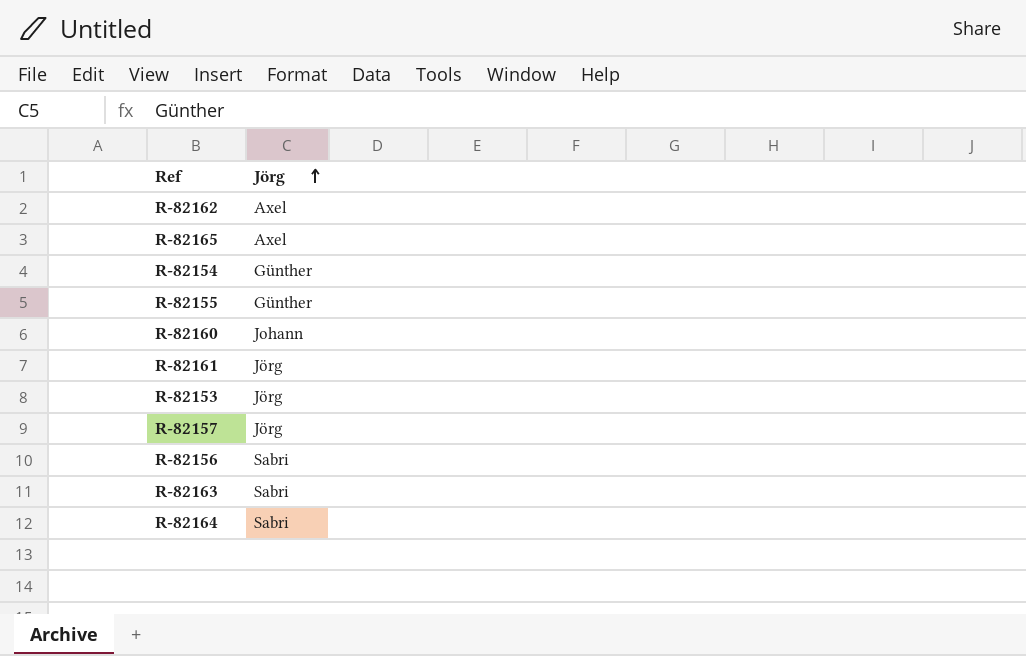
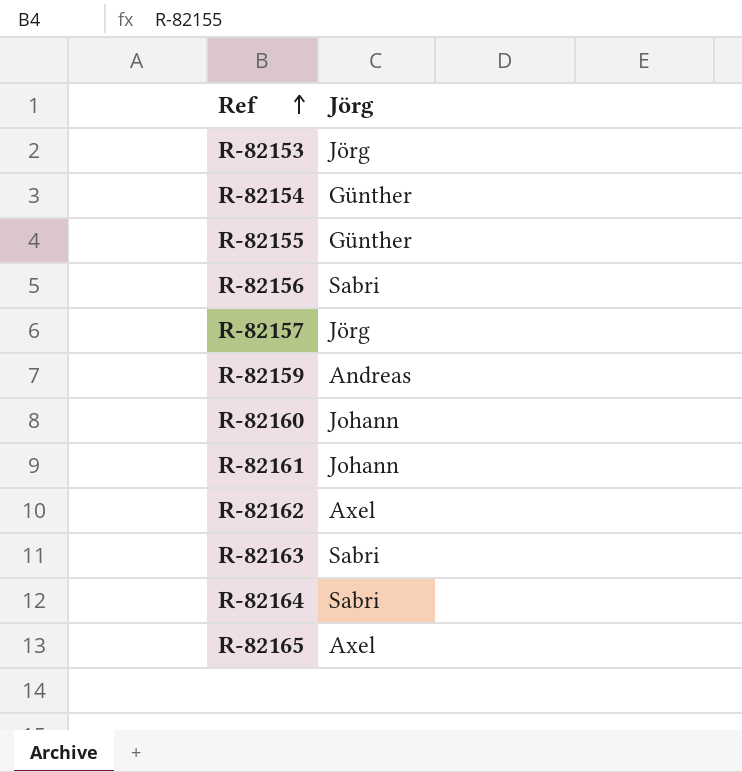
row order: Jörg ascending -> Ref ascending
row R-82159: none -> Andreas
R-82161 | Jörg: Jörg -> Johann

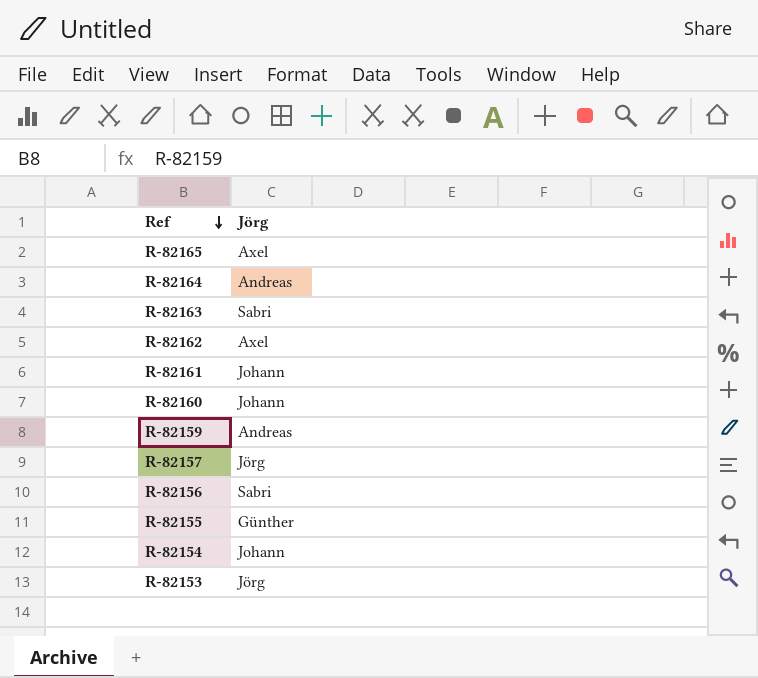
row order: Ref ascending -> Ref descending
R-82164 | Jörg: Sabri -> Andreas
R-82154 | Jörg: Günther -> Johann

